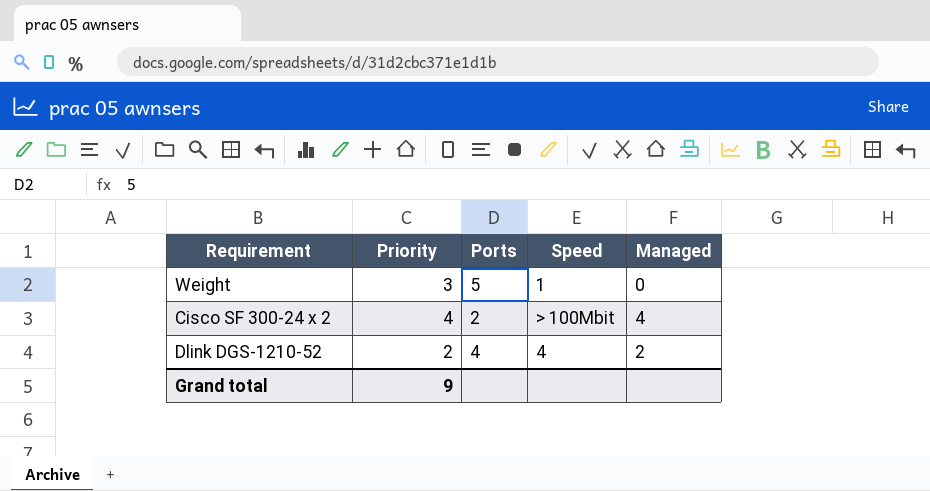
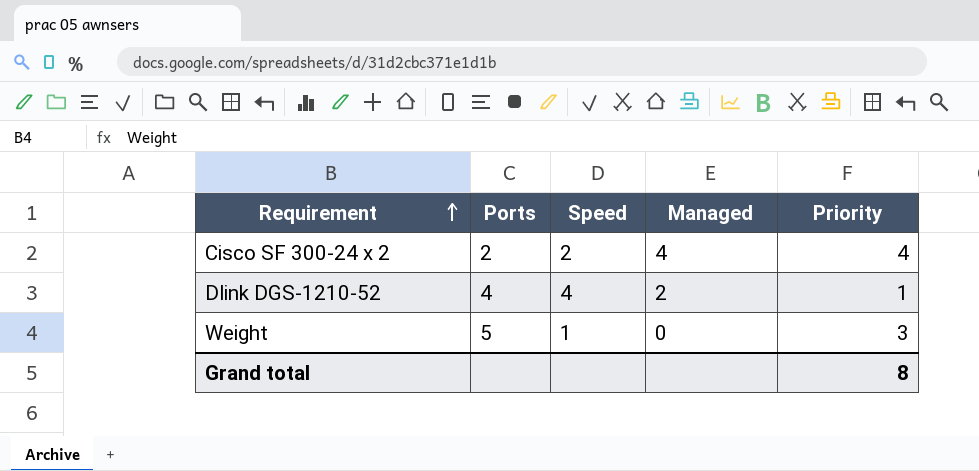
row order: none -> Requirement ascending
column Priority | position: 2 -> 5
Cisco SF 300-24 x 2 | Speed: > 100Mbit -> 2
Dlink DGS-1210-52 | Priority: 2 -> 1
Grand total | Priority: 9 -> 8

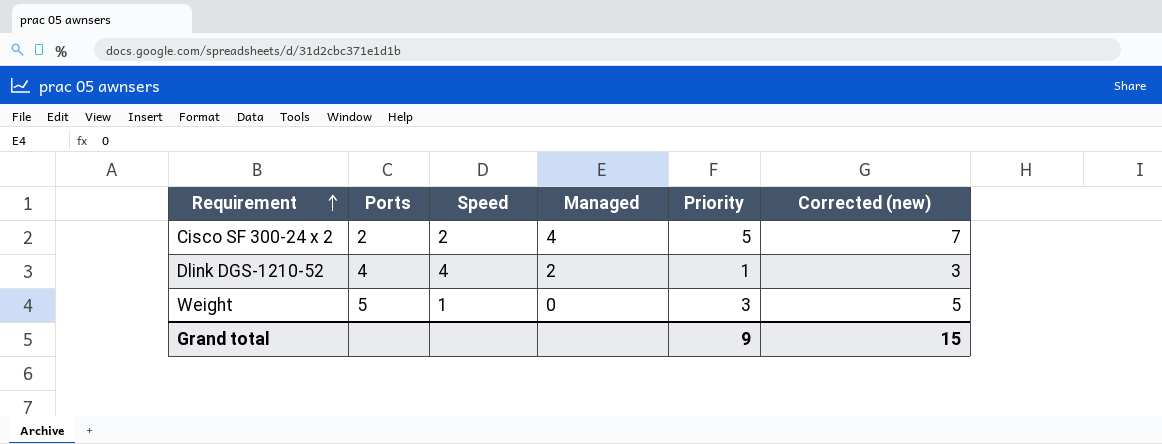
column Corrected (new) | formula: none -> [Priority] + 2
Cisco SF 300-24 x 2 | Priority: 4 -> 5
Grand total | Priority: 8 -> 9

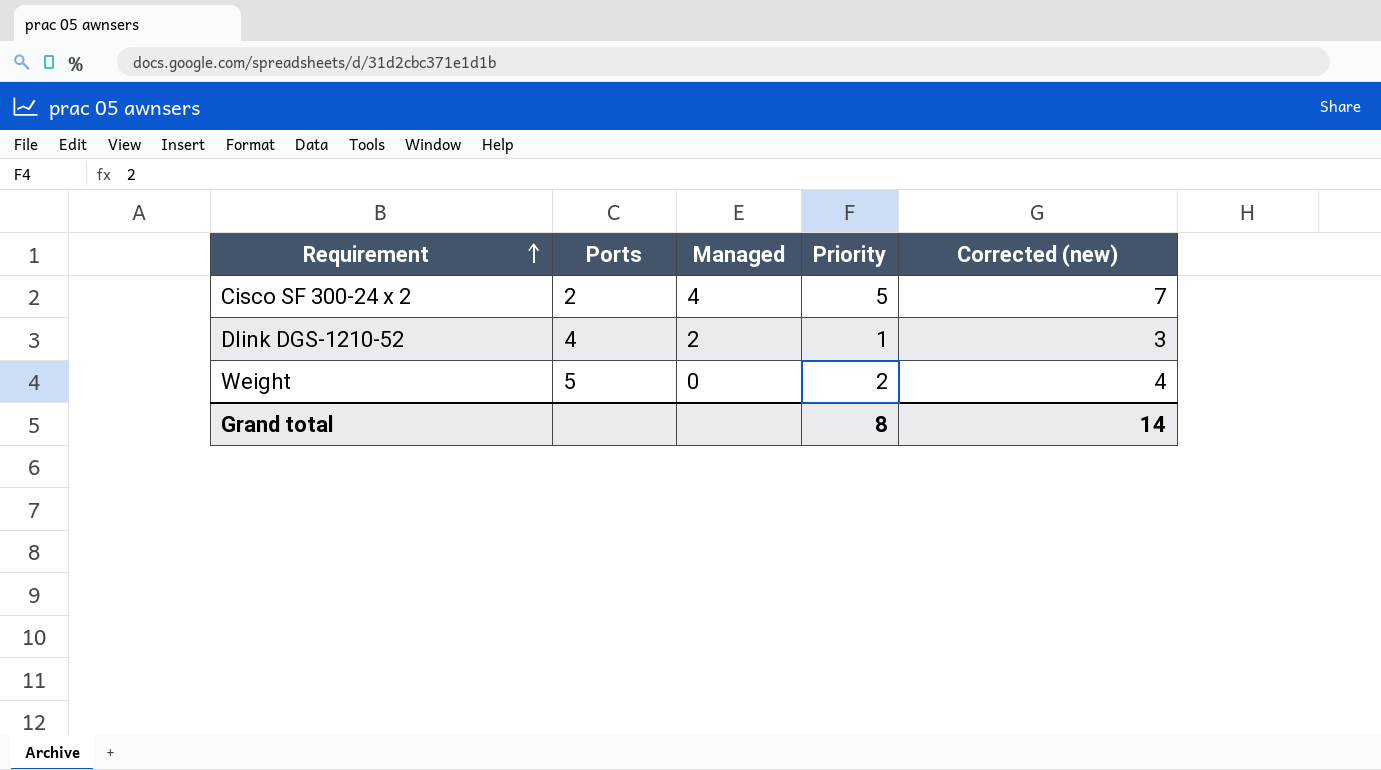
column Speed | position: 3 -> none
Weight | Priority: 3 -> 2
Weight | Corrected (new): 5 -> 4
Grand total | Priority: 9 -> 8
Grand total | Corrected (new): 15 -> 14

